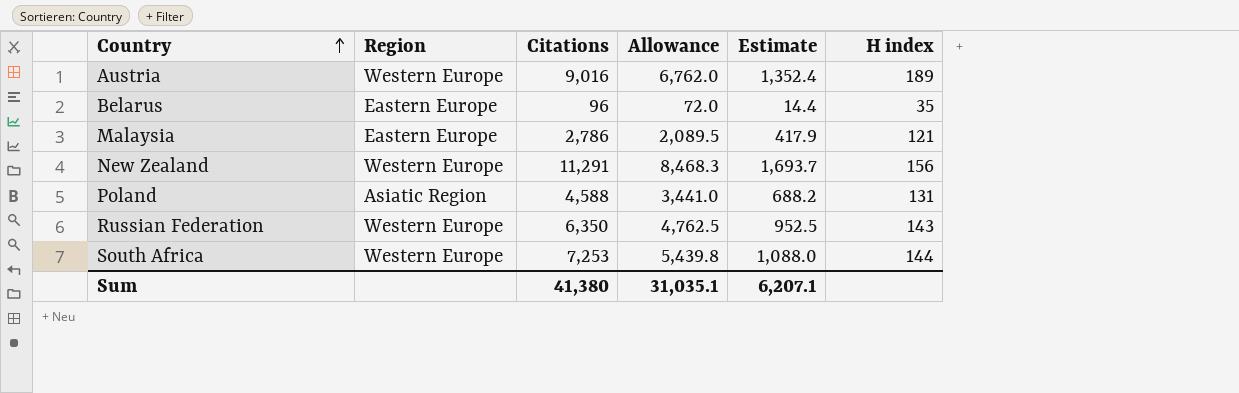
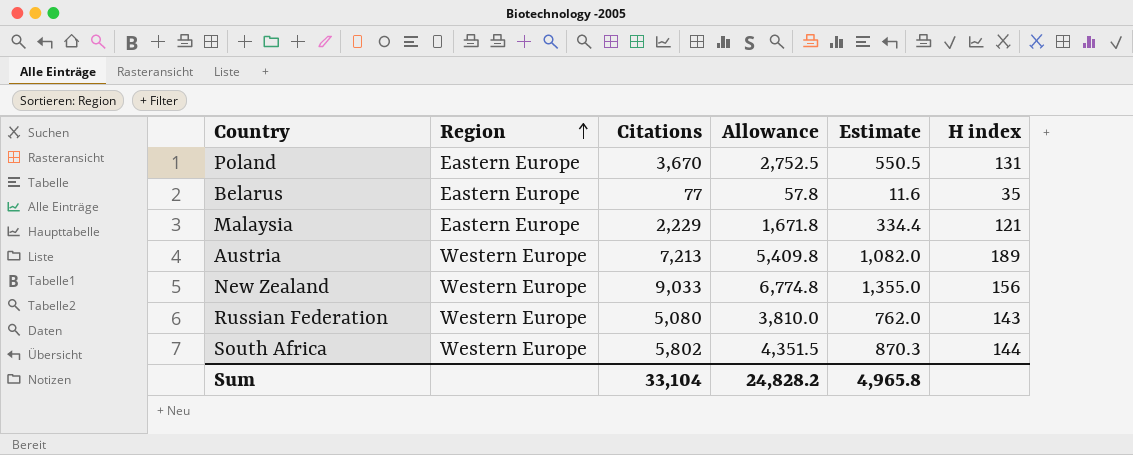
row order: Country ascending -> Region ascending
Poland | Region: Asiatic Region -> Eastern Europe
Poland | Citations: 4,588 -> 3,670
Poland | Allowance: 3,441.0 -> 2,752.5
Poland | Estimate: 688.2 -> 550.5
Belarus | Citations: 96 -> 77
Belarus | Allowance: 72.0 -> 57.8
Belarus | Estimate: 14.4 -> 11.6
Malaysia | Citations: 2,786 -> 2,229
Malaysia | Allowance: 2,089.5 -> 1,671.8
Malaysia | Estimate: 417.9 -> 334.4
Austria | Citations: 9,016 -> 7,213
Austria | Allowance: 6,762.0 -> 5,409.8
Austria | Estimate: 1,352.4 -> 1,082.0
New Zealand | Citations: 11,291 -> 9,033
New Zealand | Allowance: 8,468.3 -> 6,774.8
New Zealand | Estimate: 1,693.7 -> 1,355.0
Russian Federation | Citations: 6,350 -> 5,080
Russian Federation | Allowance: 4,762.5 -> 3,810.0
Russian Federation | Estimate: 952.5 -> 762.0
South Africa | Citations: 7,253 -> 5,802
South Africa | Allowance: 5,439.8 -> 4,351.5
South Africa | Estimate: 1,088.0 -> 870.3
Sum | Citations: 41,380 -> 33,104
Sum | Allowance: 31,035.1 -> 24,828.2
Sum | Estimate: 6,207.1 -> 4,965.8

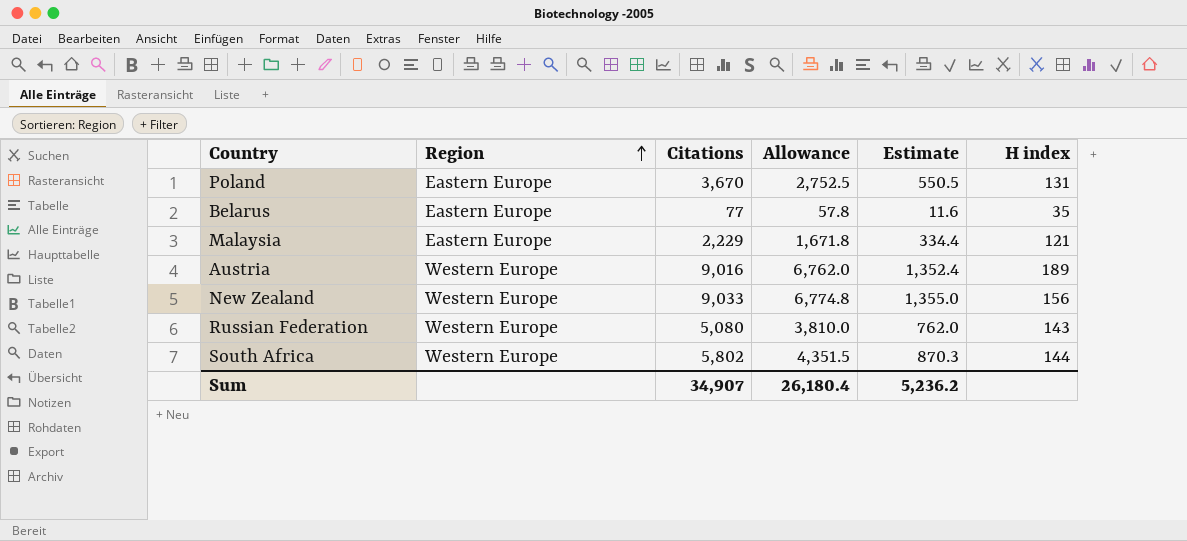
Austria | Citations: 7,213 -> 9,016
Austria | Allowance: 5,409.8 -> 6,762.0
Austria | Estimate: 1,082.0 -> 1,352.4
Sum | Citations: 33,104 -> 34,907
Sum | Allowance: 24,828.2 -> 26,180.4
Sum | Estimate: 4,965.8 -> 5,236.2

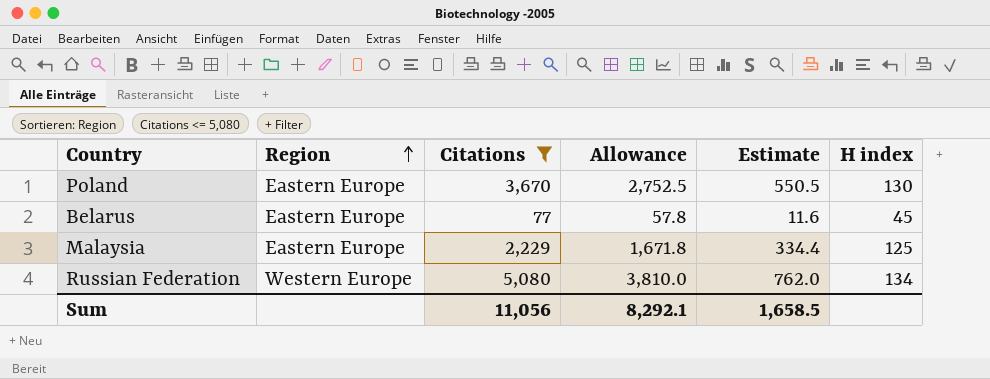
filter: none -> Citations <= 5,080
Poland | H index: 131 -> 130
Belarus | H index: 35 -> 45
Malaysia | H index: 121 -> 125
Russian Federation | H index: 143 -> 134
Sum | Citations: 34,907 -> 11,056
Sum | Allowance: 26,180.4 -> 8,292.1
Sum | Estimate: 5,236.2 -> 1,658.5

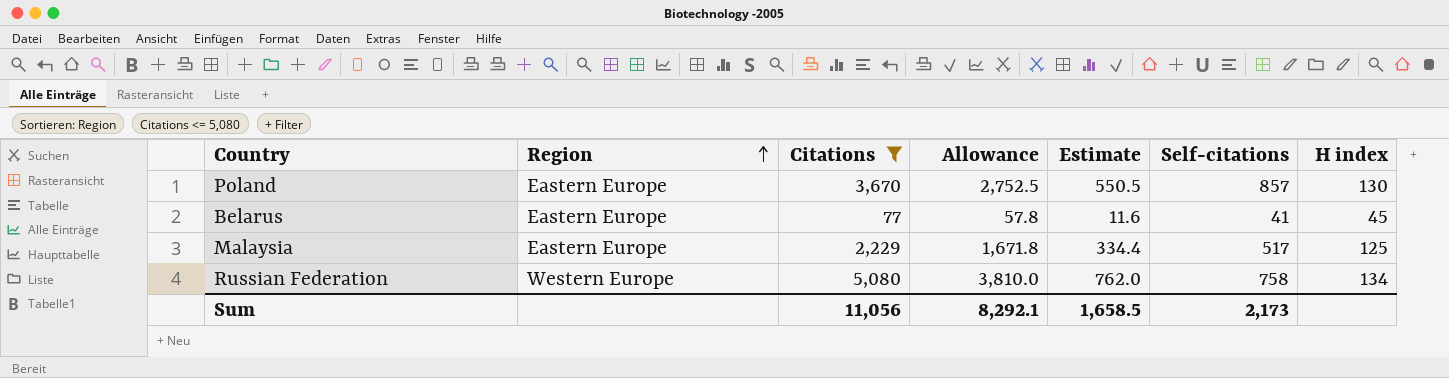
column Self-citations | position: none -> 6

